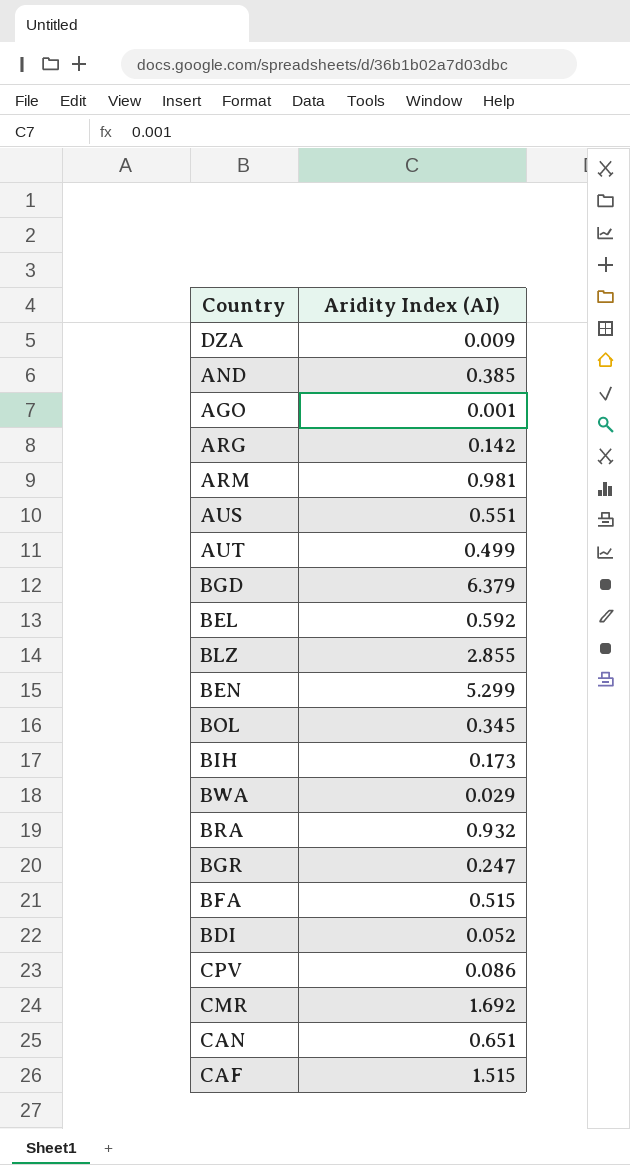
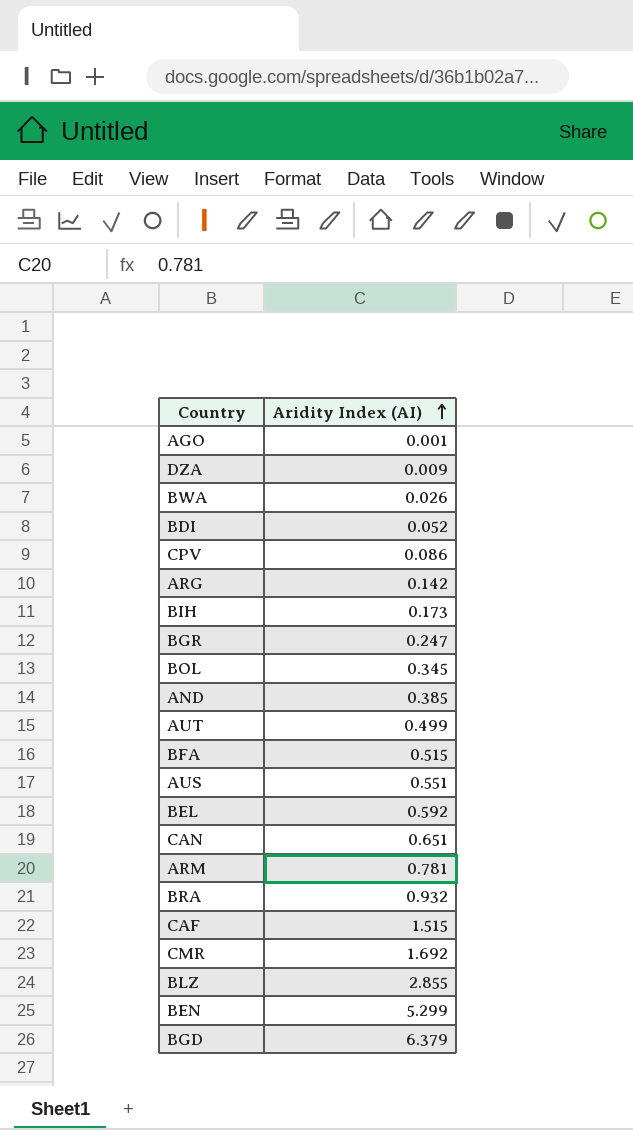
row order: none -> Aridity Index (AI) ascending
BWA | Aridity Index (AI): 0.029 -> 0.026
ARM | Aridity Index (AI): 0.981 -> 0.781

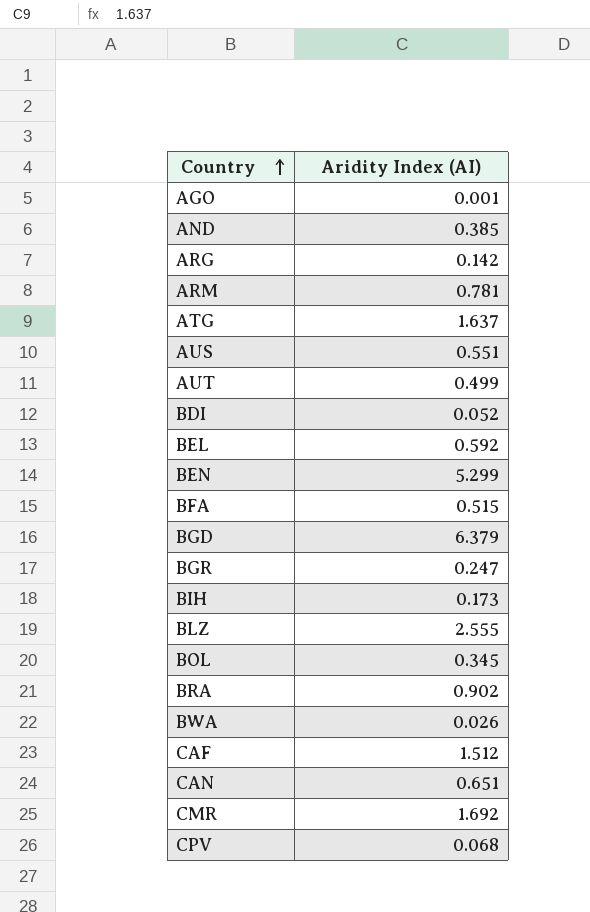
row order: Aridity Index (AI) ascending -> Country ascending
row DZA: 0.009 -> none
row ATG: none -> 1.637
BLZ | Aridity Index (AI): 2.855 -> 2.555
BRA | Aridity Index (AI): 0.932 -> 0.902
CAF | Aridity Index (AI): 1.515 -> 1.512
CPV | Aridity Index (AI): 0.086 -> 0.068

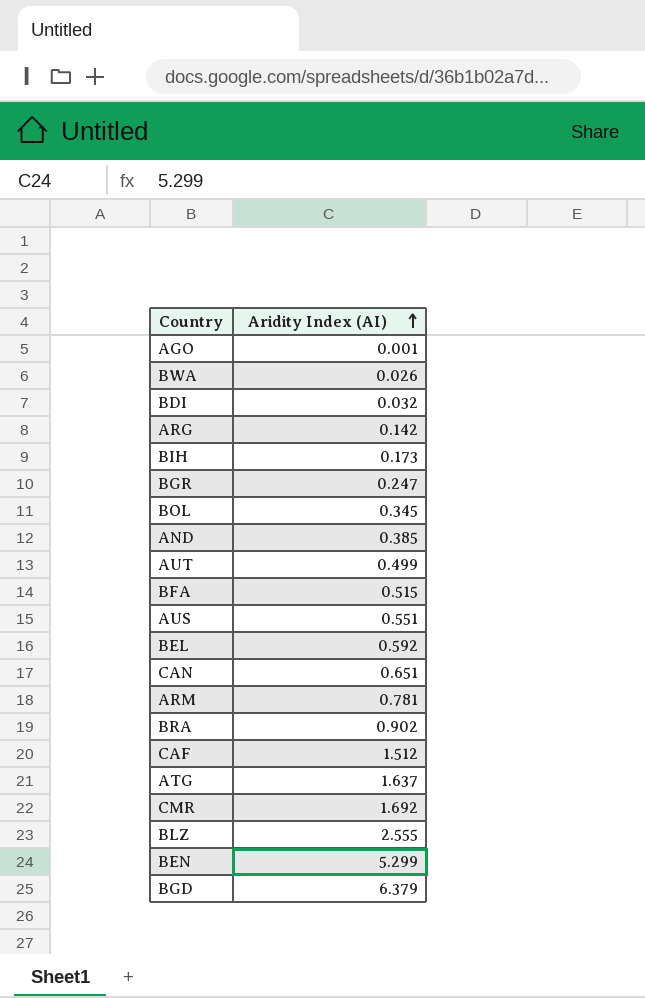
row order: Country ascending -> Aridity Index (AI) ascending
row CPV: 0.068 -> none
BDI | Aridity Index (AI): 0.052 -> 0.032

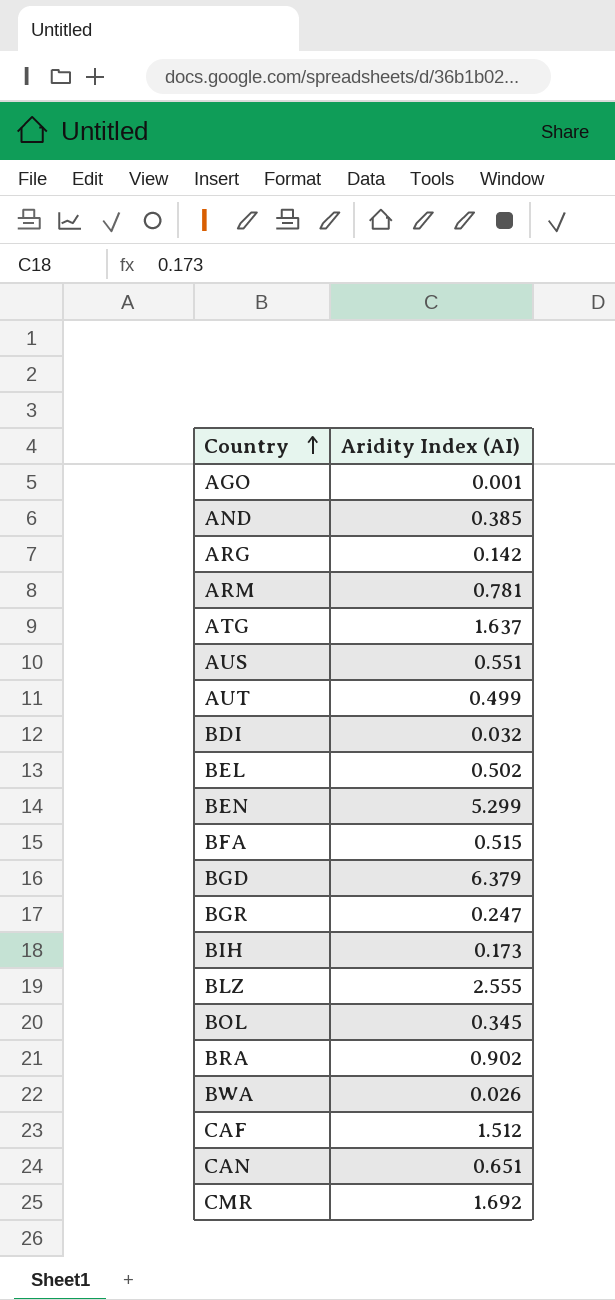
row order: Aridity Index (AI) ascending -> Country ascending
BEL | Aridity Index (AI): 0.592 -> 0.502

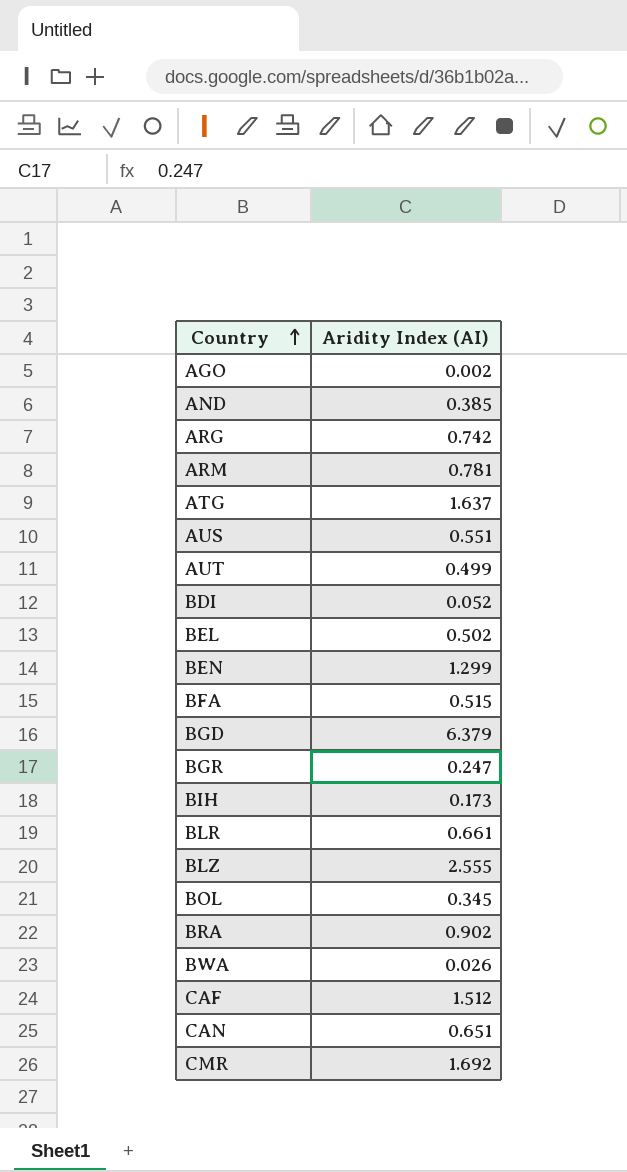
AGO | Aridity Index (AI): 0.001 -> 0.002
ARG | Aridity Index (AI): 0.142 -> 0.742
BDI | Aridity Index (AI): 0.032 -> 0.052
BEN | Aridity Index (AI): 5.299 -> 1.299
row BLR: none -> 0.661

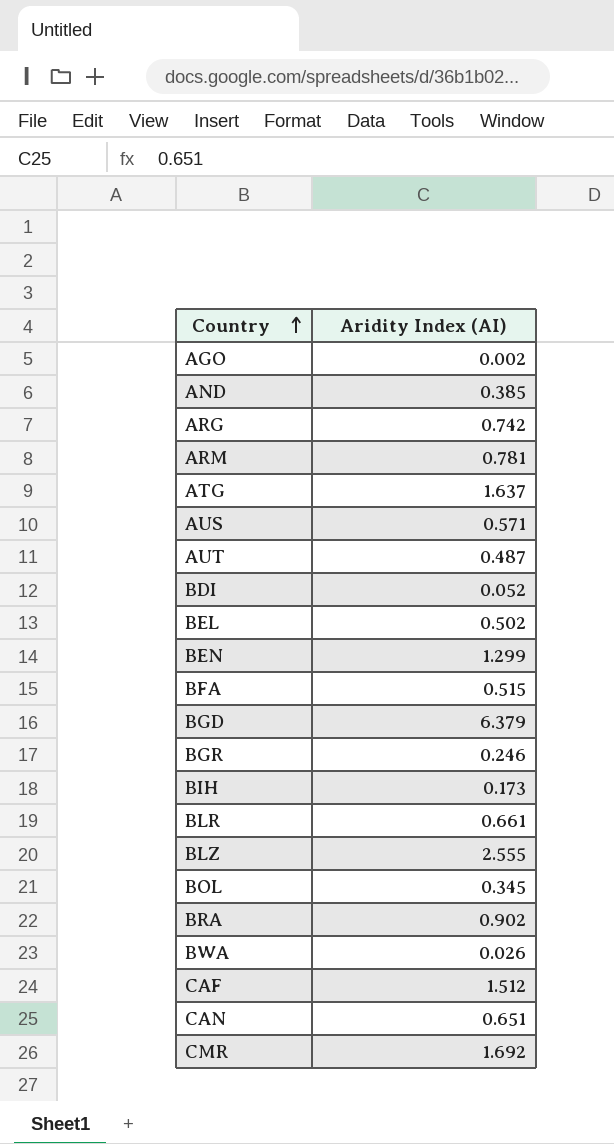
AUS | Aridity Index (AI): 0.551 -> 0.571
AUT | Aridity Index (AI): 0.499 -> 0.487
BGR | Aridity Index (AI): 0.247 -> 0.246

